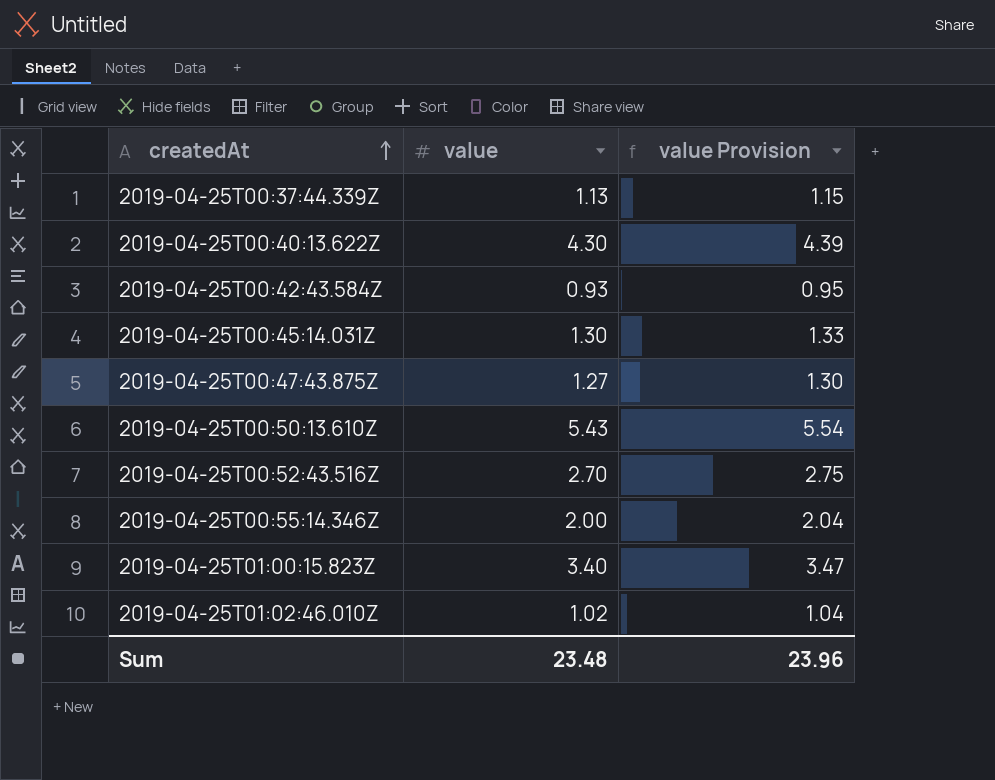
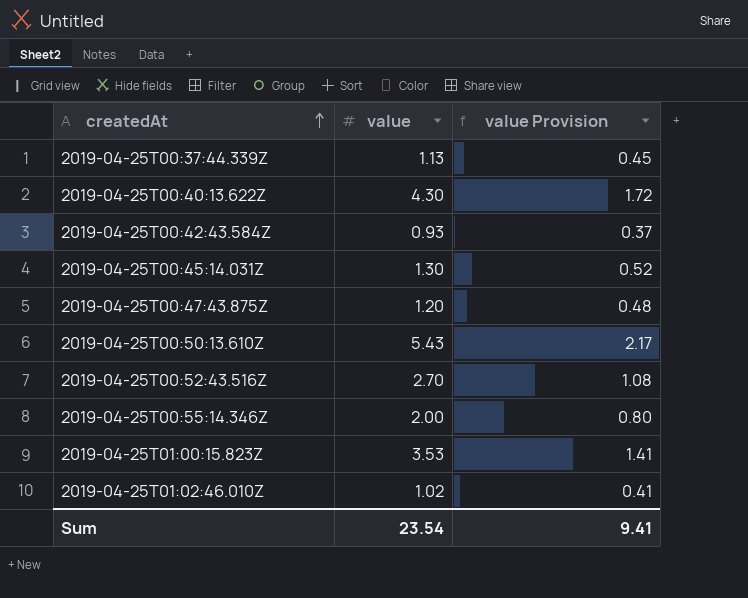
column value Provision | formula: [value] * 1.02 -> [value] * 0.4
2019-04-25T00:47:43.875Z | value: 1.27 -> 1.20
2019-04-25T01:00:15.823Z | value: 3.40 -> 3.53
Sum | value: 23.48 -> 23.54
Sum | value Provision: 23.96 -> 9.41

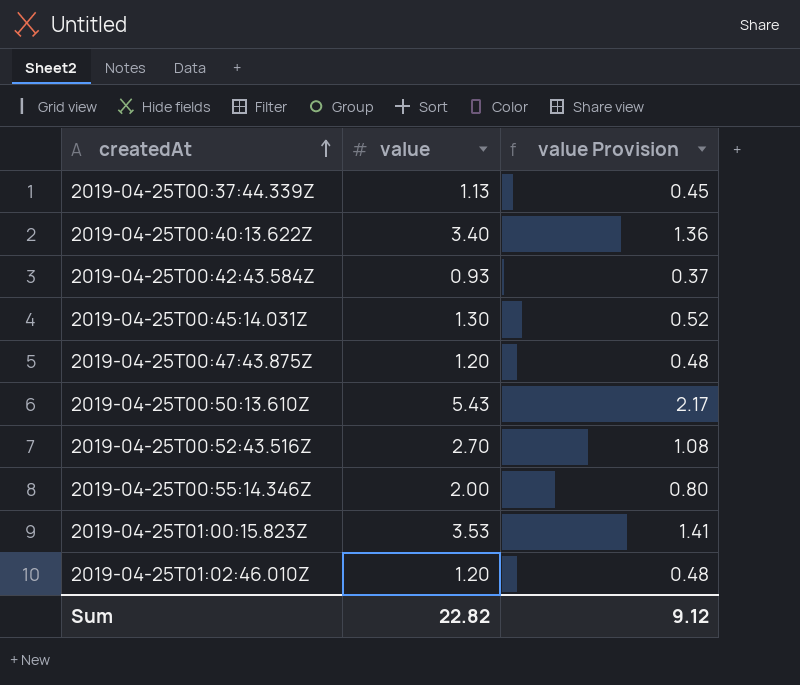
2019-04-25T00:40:13.622Z | value: 4.30 -> 3.40
2019-04-25T00:40:13.622Z | value Provision: 1.72 -> 1.36
2019-04-25T01:02:46.010Z | value: 1.02 -> 1.20
2019-04-25T01:02:46.010Z | value Provision: 0.41 -> 0.48
Sum | value: 23.54 -> 22.82
Sum | value Provision: 9.41 -> 9.12

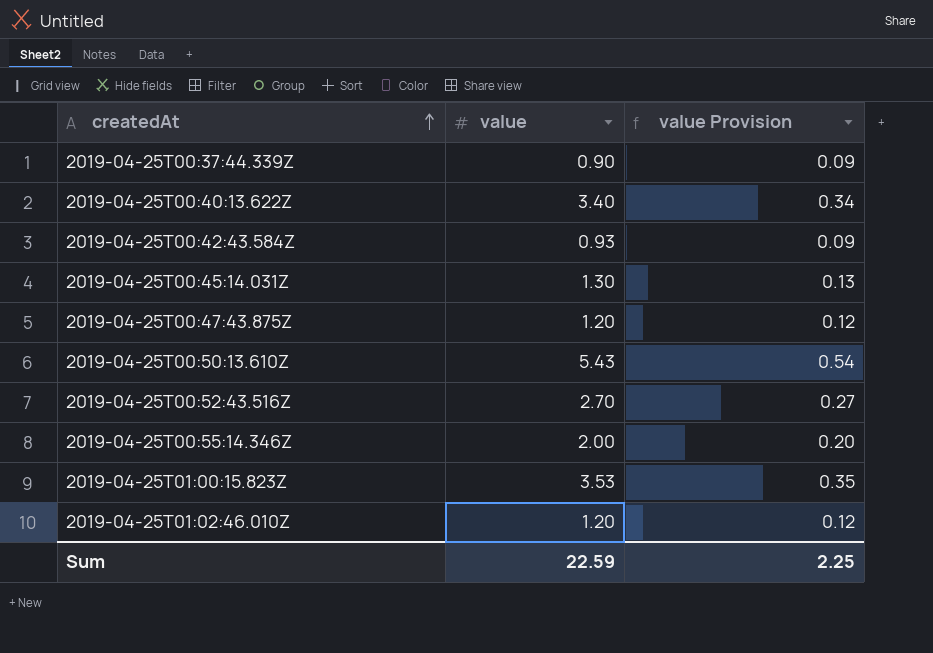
column value Provision | formula: [value] * 0.4 -> [value] * 0.1
2019-04-25T00:37:44.339Z | value: 1.13 -> 0.90
Sum | value: 22.82 -> 22.59
Sum | value Provision: 9.12 -> 2.25

